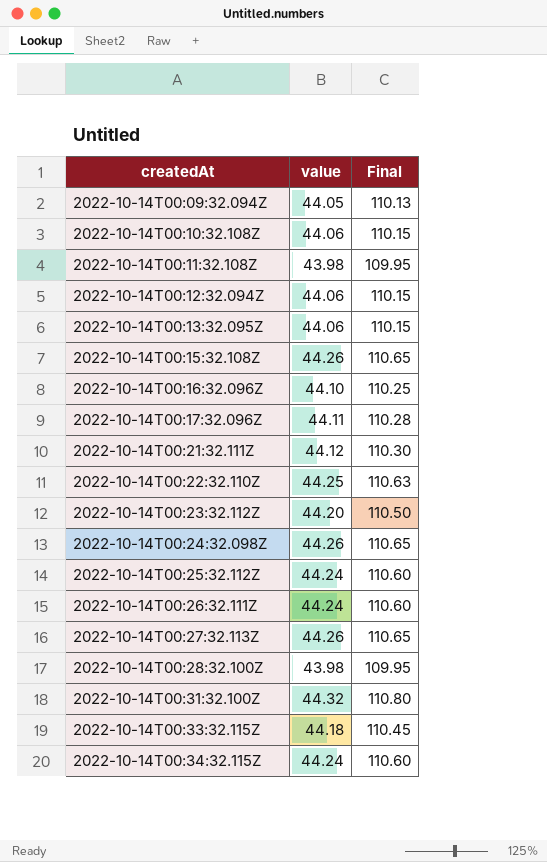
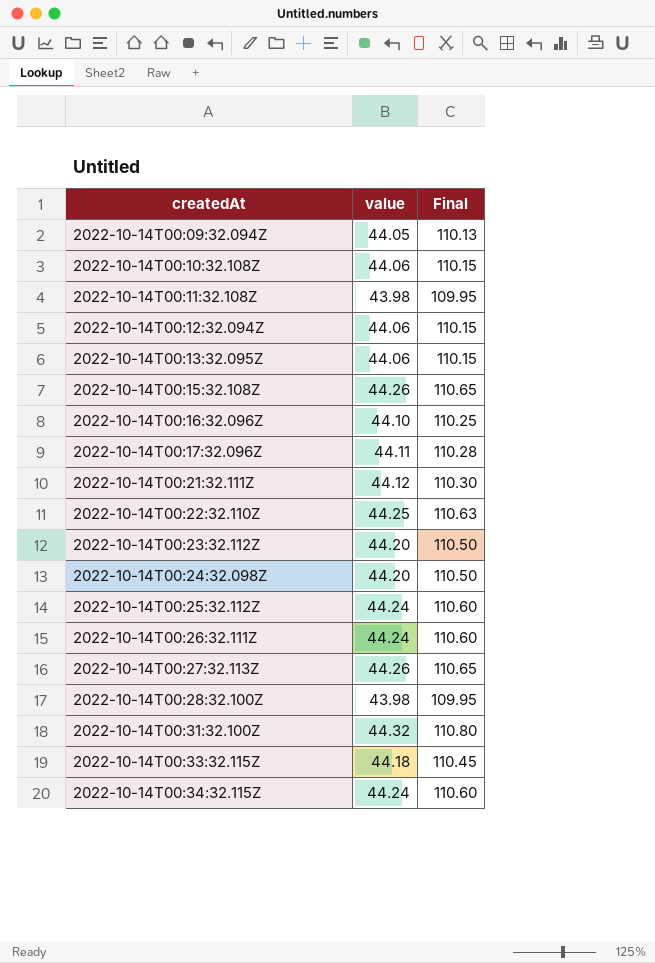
2022-10-14T00:24:32.098Z | value: 44.26 -> 44.20
2022-10-14T00:24:32.098Z | Final: 110.65 -> 110.50

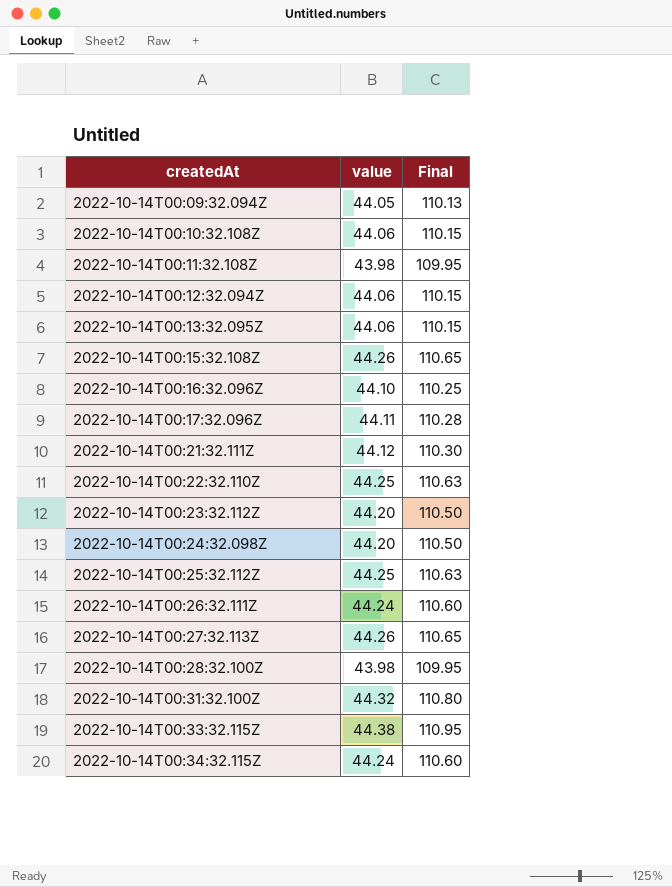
2022-10-14T00:25:32.112Z | value: 44.24 -> 44.25
2022-10-14T00:25:32.112Z | Final: 110.60 -> 110.63
2022-10-14T00:33:32.115Z | value: 44.18 -> 44.38
2022-10-14T00:33:32.115Z | Final: 110.45 -> 110.95

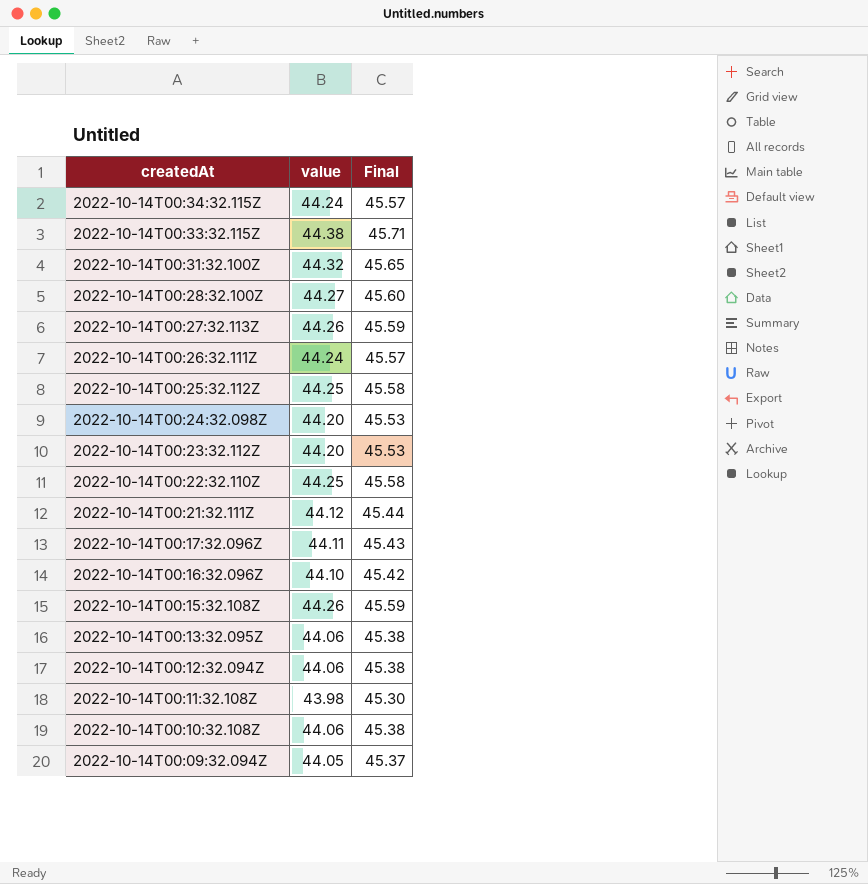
row order: createdAt ascending -> createdAt descending
column Final | formula: [value] * 2.5 -> [value] * 1.03
2022-10-14T00:28:32.100Z | value: 43.98 -> 44.27

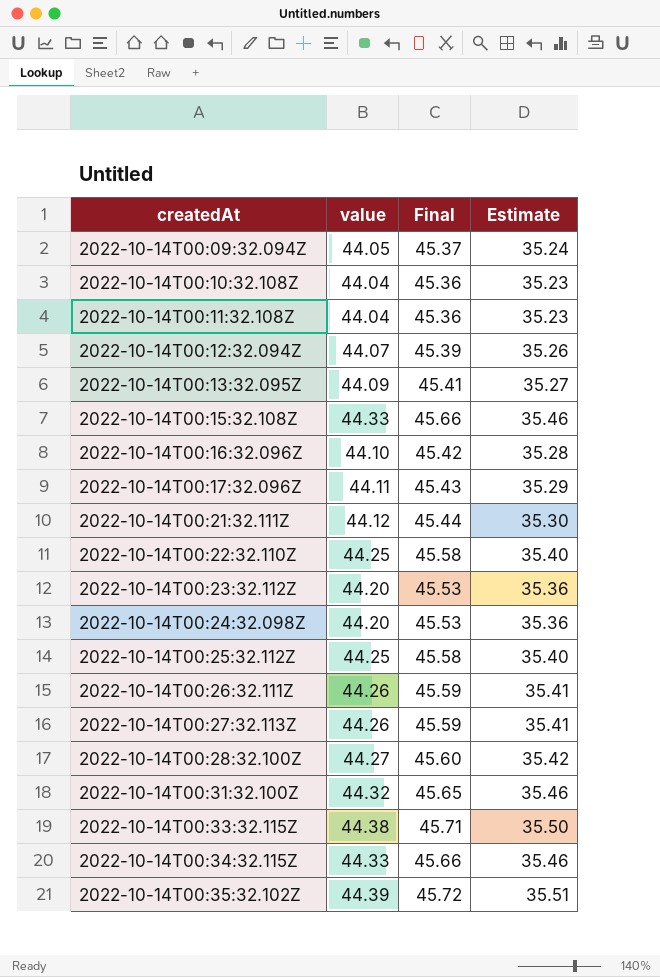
row order: createdAt descending -> createdAt ascending
column Estimate | formula: none -> [value] * 0.8
2022-10-14T00:10:32.108Z | value: 44.06 -> 44.04
2022-10-14T00:10:32.108Z | Final: 45.38 -> 45.36
2022-10-14T00:11:32.108Z | value: 43.98 -> 44.04
2022-10-14T00:11:32.108Z | Final: 45.30 -> 45.36
2022-10-14T00:12:32.094Z | value: 44.06 -> 44.07
2022-10-14T00:12:32.094Z | Final: 45.38 -> 45.39
2022-10-14T00:13:32.095Z | value: 44.06 -> 44.09
2022-10-14T00:13:32.095Z | Final: 45.38 -> 45.41
2022-10-14T00:15:32.108Z | value: 44.26 -> 44.33
2022-10-14T00:15:32.108Z | Final: 45.59 -> 45.66
2022-10-14T00:26:32.111Z | value: 44.24 -> 44.26
2022-10-14T00:26:32.111Z | Final: 45.57 -> 45.59
2022-10-14T00:34:32.115Z | value: 44.24 -> 44.33
2022-10-14T00:34:32.115Z | Final: 45.57 -> 45.66
row 2022-10-14T00:35:32.102Z: none -> 44.39 | 45.72 | 35.51

